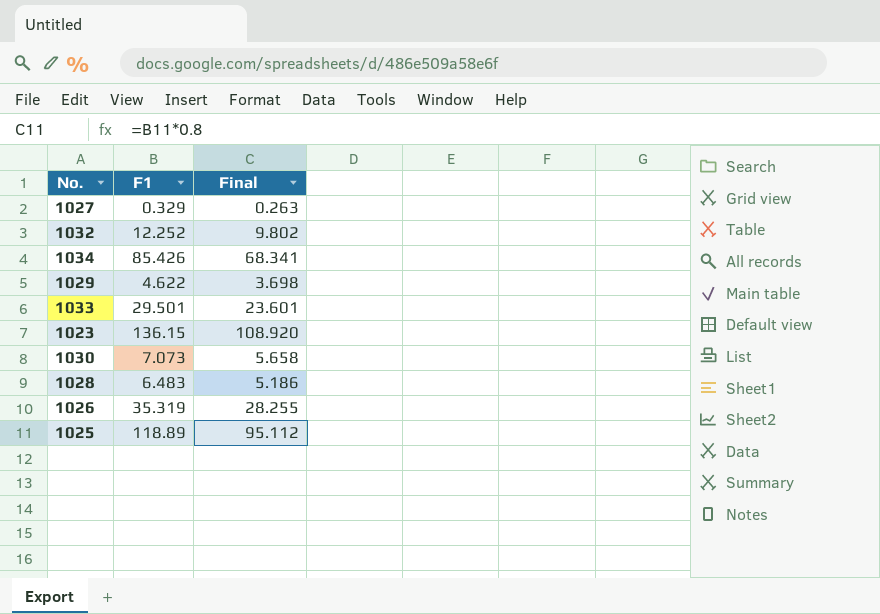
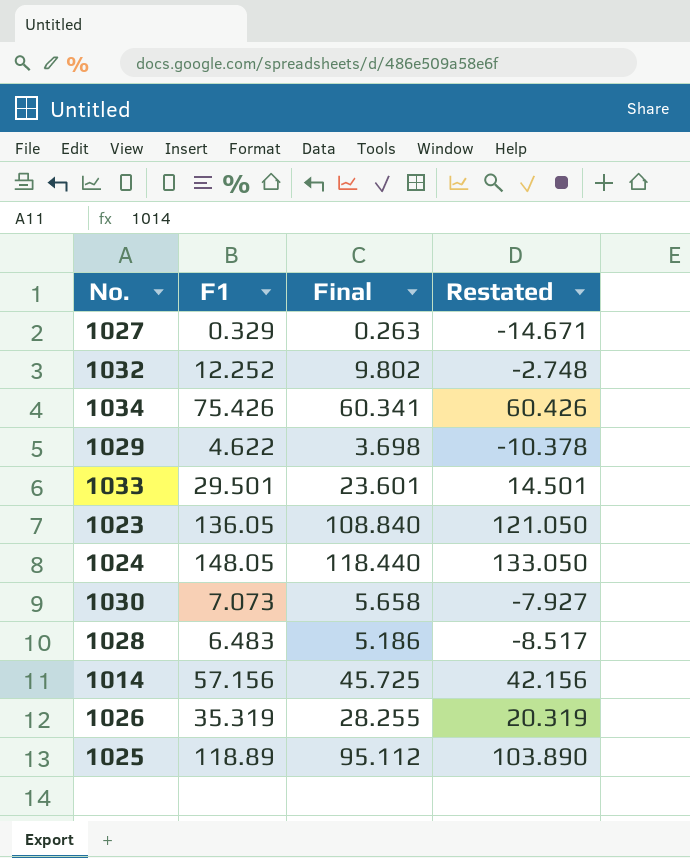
column Restated | formula: none -> [F1] - 15
1034 | F1: 85.426 -> 75.426
1034 | Final: 68.341 -> 60.341
1023 | F1: 136.15 -> 136.05
1023 | Final: 108.920 -> 108.840
row 1024: none -> 148.05 | 118.440 | 133.050
row 1014: none -> 57.156 | 45.725 | 42.156

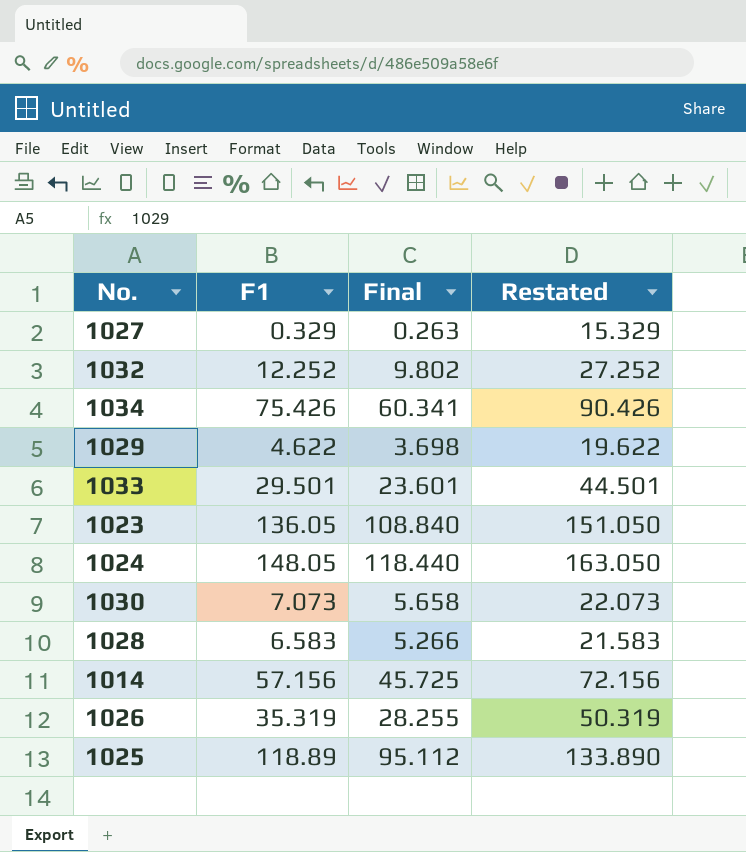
column Restated | formula: [F1] - 15 -> [F1] + 15
1028 | F1: 6.483 -> 6.583
1028 | Final: 5.186 -> 5.266

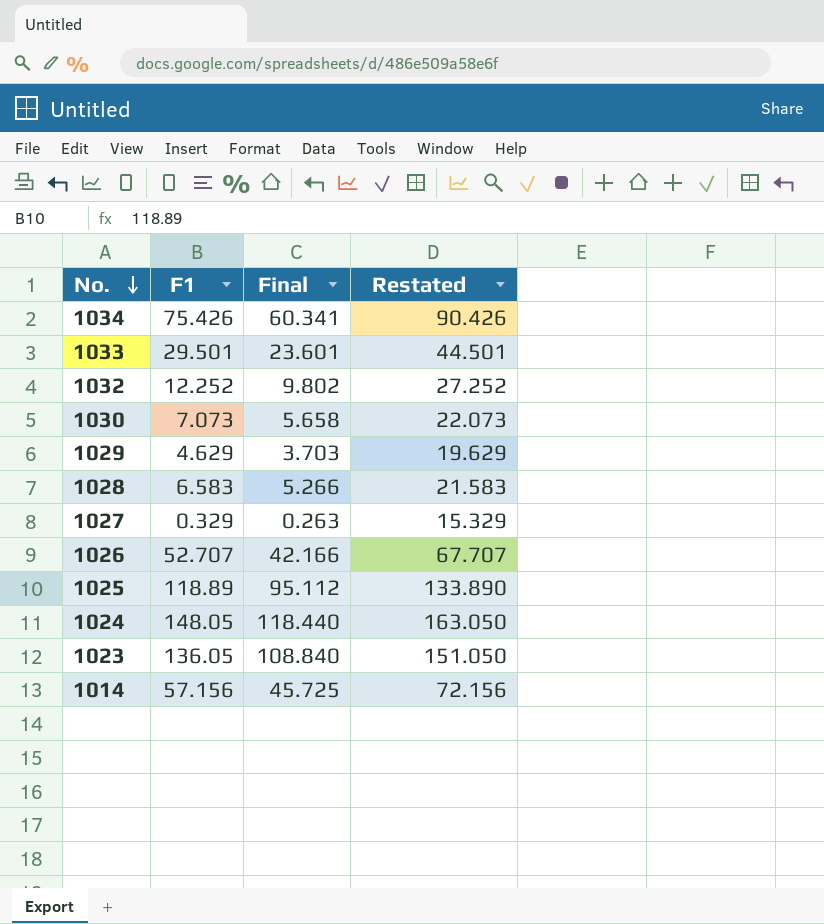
row order: none -> No. descending
1029 | F1: 4.622 -> 4.629
1029 | Final: 3.698 -> 3.703
1029 | Restated: 19.622 -> 19.629
1026 | F1: 35.319 -> 52.707
1026 | Final: 28.255 -> 42.166
1026 | Restated: 50.319 -> 67.707

